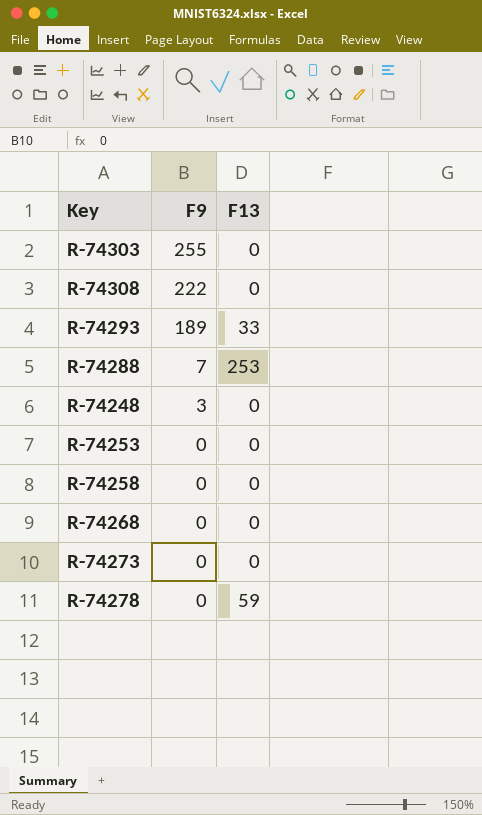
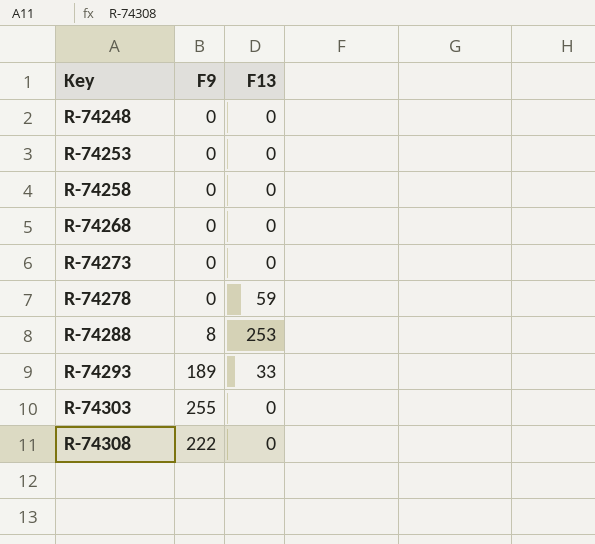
row order: F9 descending -> Key ascending
R-74248 | F9: 3 -> 0
R-74288 | F9: 7 -> 8

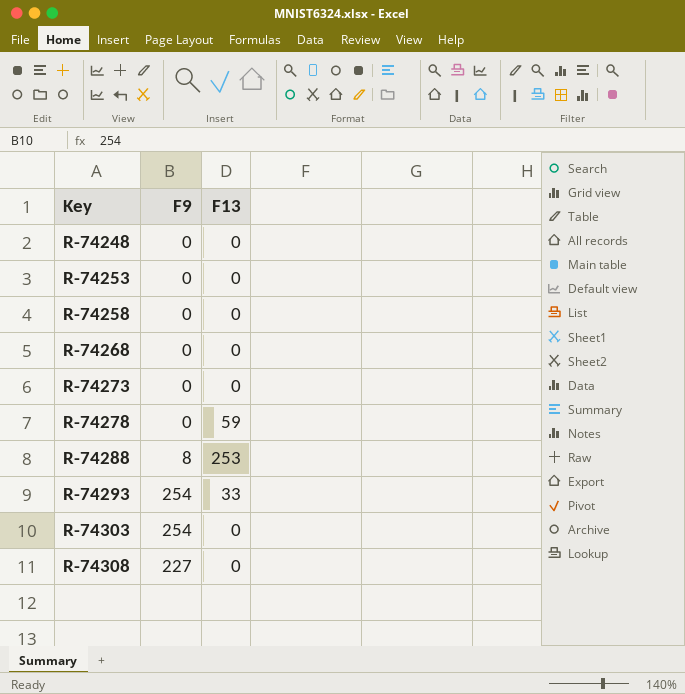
R-74293 | F9: 189 -> 254
R-74303 | F9: 255 -> 254
R-74308 | F9: 222 -> 227

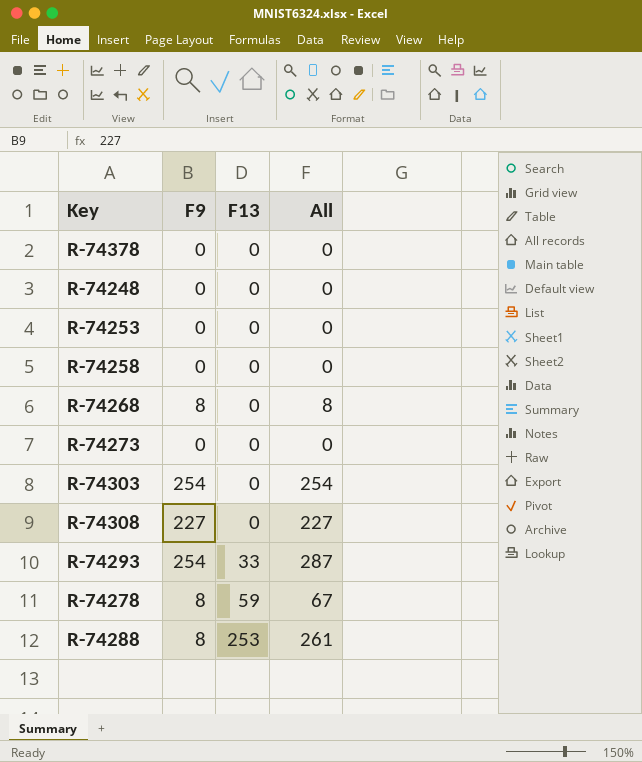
row order: Key ascending -> F13 ascending
column All | formula: none -> [F9] + [F13]
row R-74378: none -> 0 | 0 | 0
R-74268 | F9: 0 -> 8
R-74278 | F9: 0 -> 8

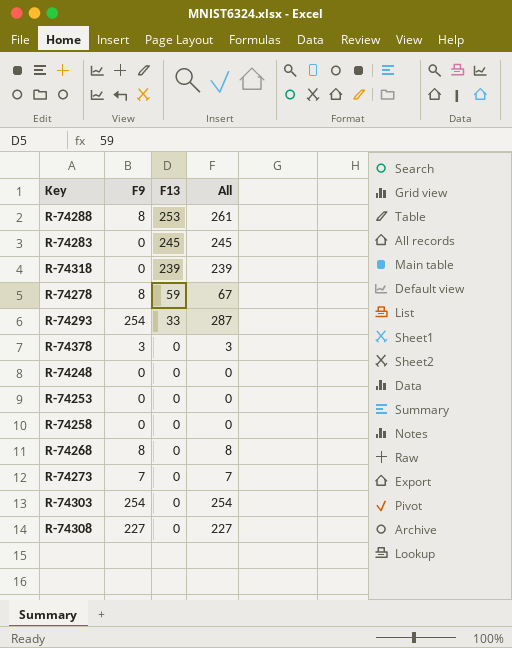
row order: F13 ascending -> F13 descending
row R-74283: none -> 0 | 245 | 245
row R-74318: none -> 0 | 239 | 239
R-74378 | F9: 0 -> 3
R-74378 | All: 0 -> 3
R-74273 | F9: 0 -> 7
R-74273 | All: 0 -> 7

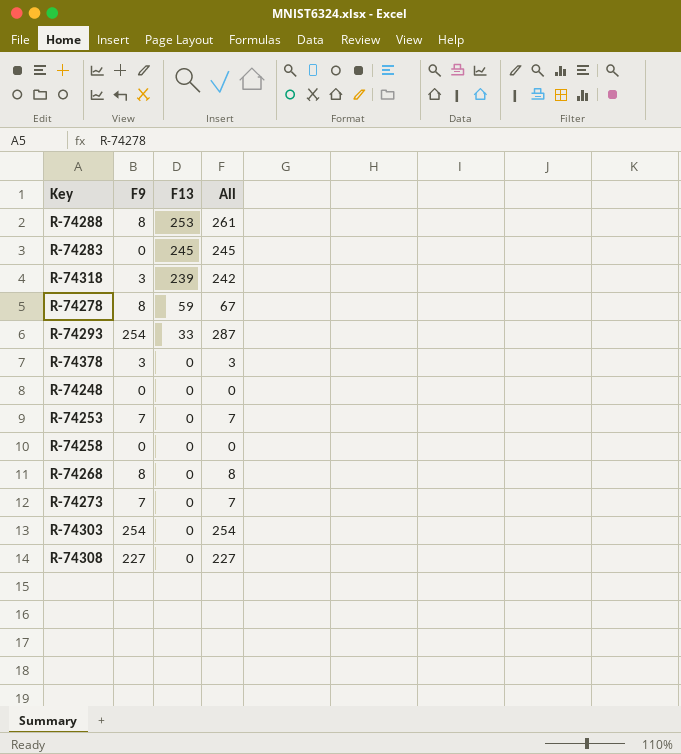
R-74318 | F9: 0 -> 3
R-74318 | All: 239 -> 242
R-74253 | F9: 0 -> 7
R-74253 | All: 0 -> 7

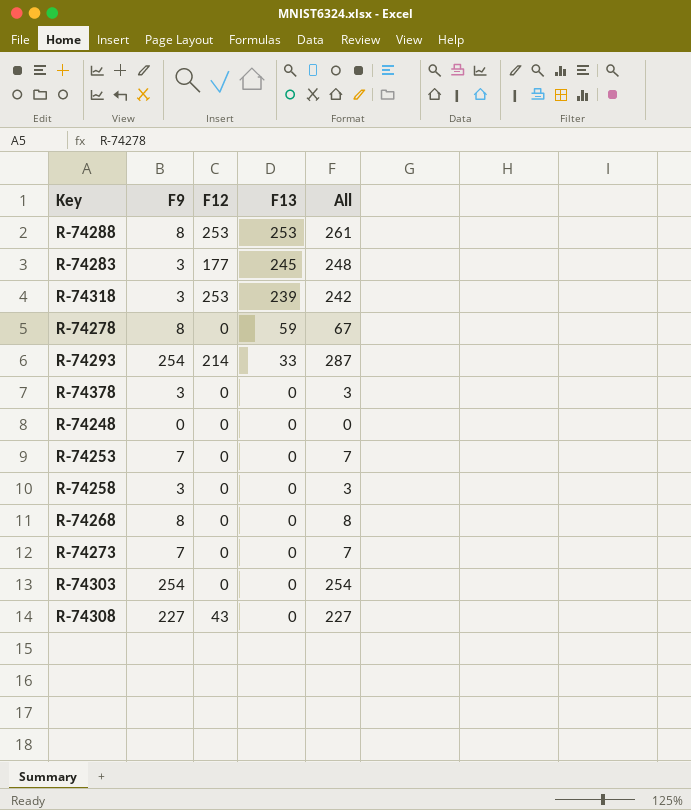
column F12 | position: none -> 3
R-74283 | F9: 0 -> 3
R-74283 | All: 245 -> 248
R-74258 | F9: 0 -> 3
R-74258 | All: 0 -> 3

